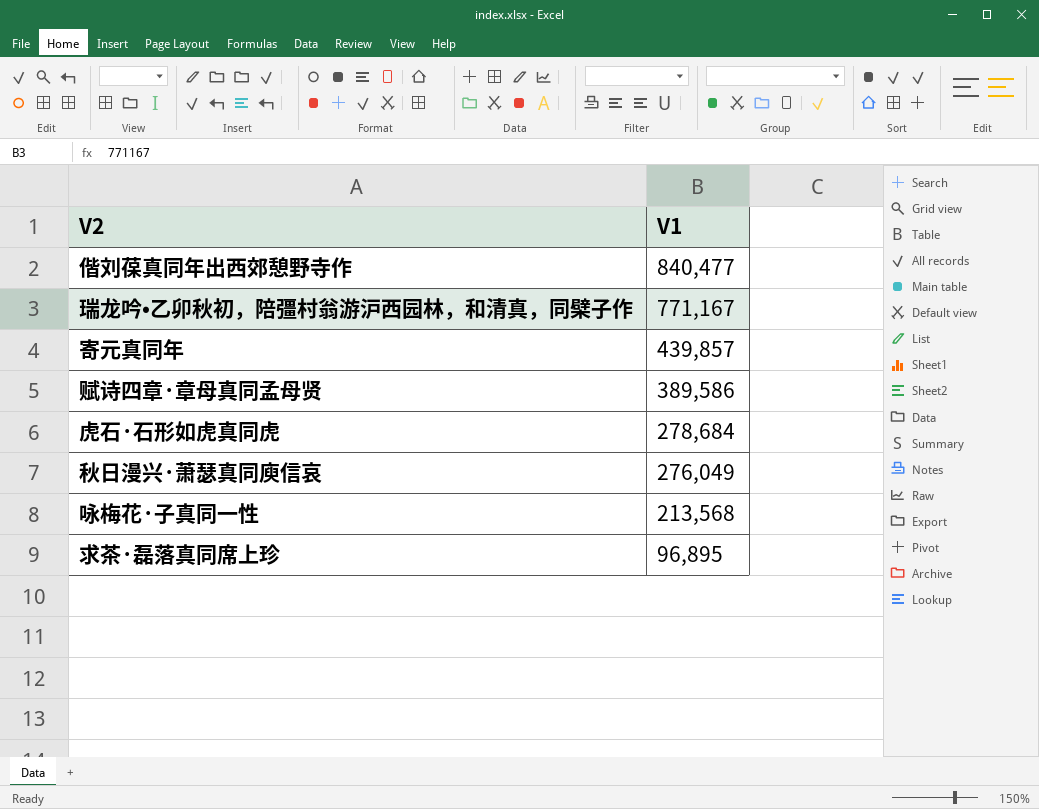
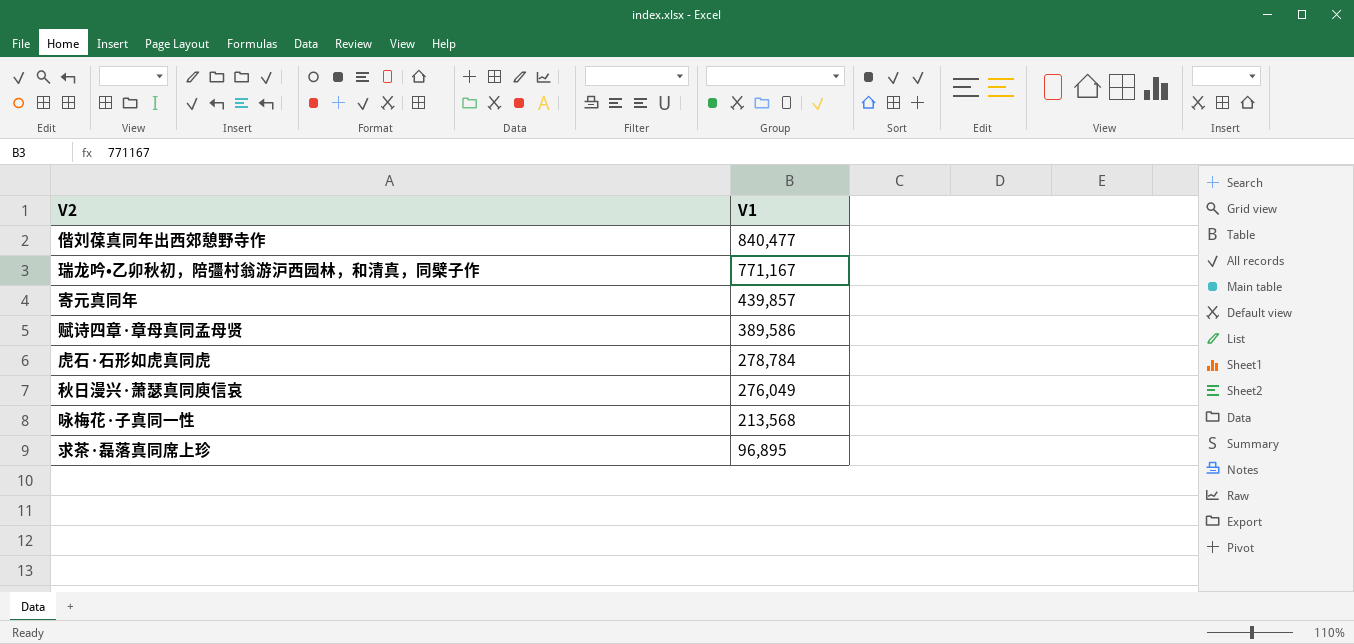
虎石·石形如虎真同虎 | V1: 278,684 -> 278,784

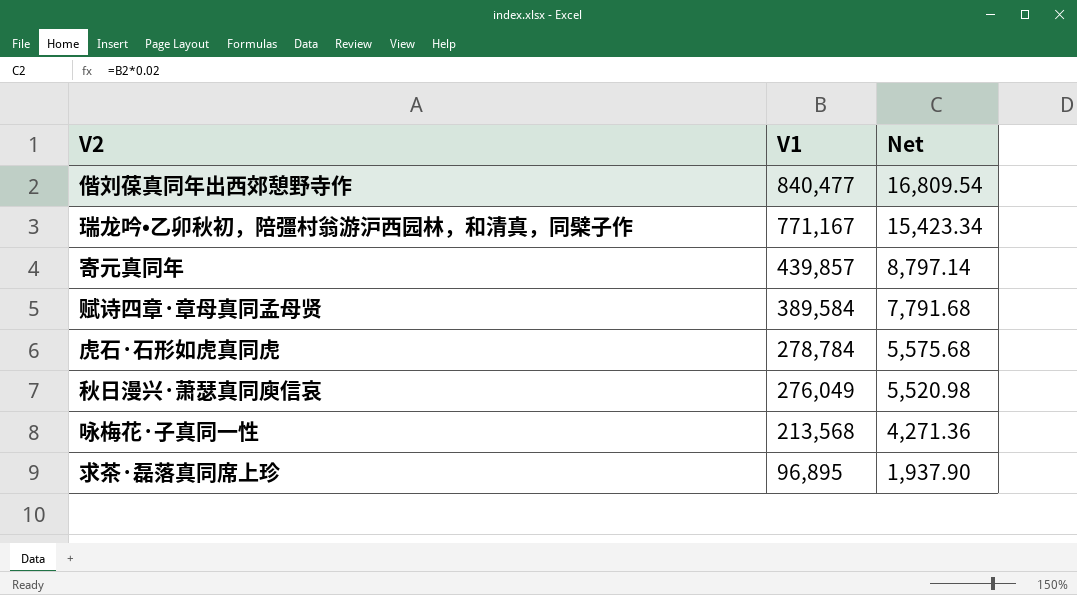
column Net | formula: none -> [V1] * 0.02
赋诗四章·章母真同孟母贤 | V1: 389,586 -> 389,584

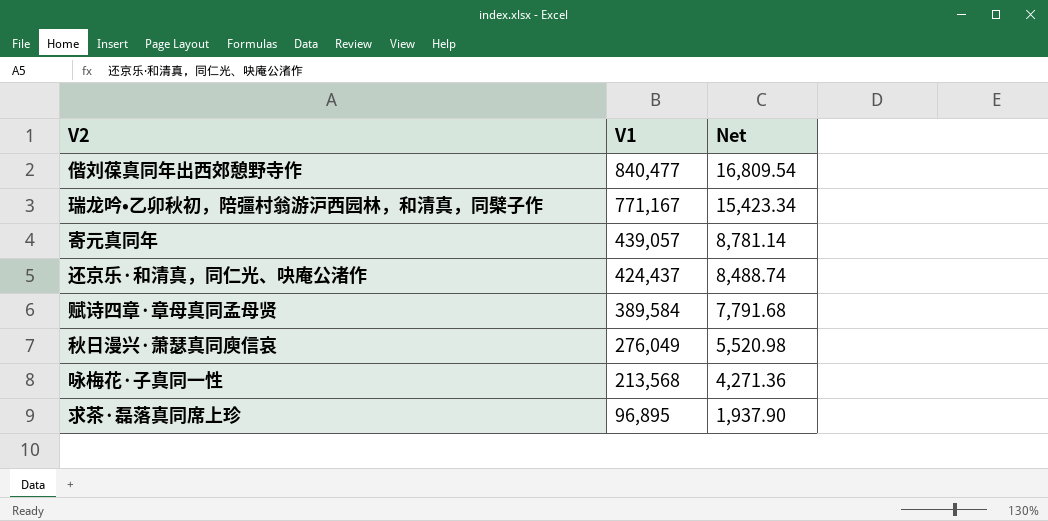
row 虎石·石形如虎真同虎: 278,784 | 5,575.68 -> none
寄元真同年 | V1: 439,857 -> 439,057
寄元真同年 | Net: 8,797.14 -> 8,781.14
row 还京乐·和清真，同仁光、吷庵公渚作: none -> 424,437 | 8,488.74

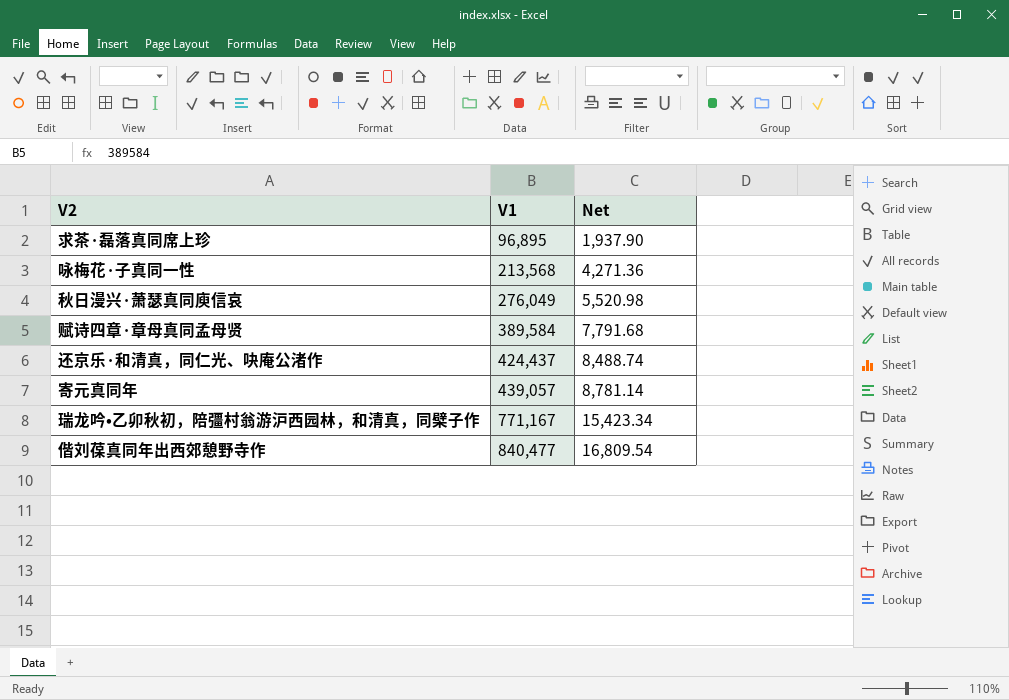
row order: V1 descending -> V1 ascending

